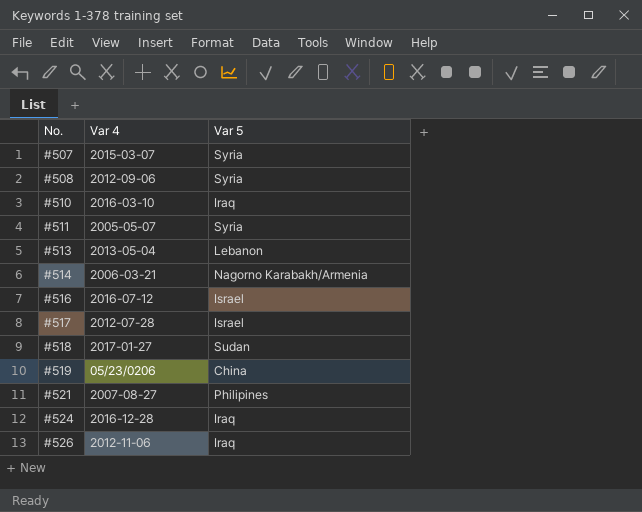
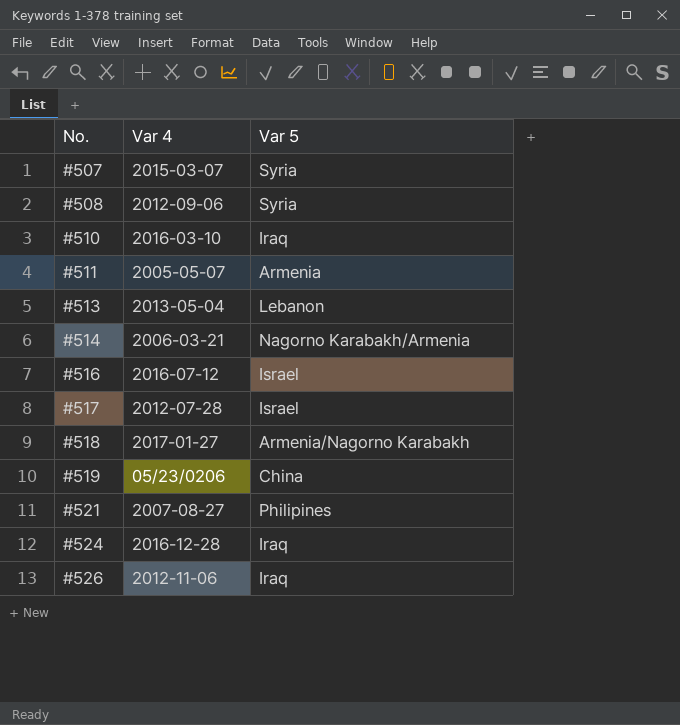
#511 | Var 5: Syria -> Armenia
#518 | Var 5: Sudan -> Armenia/Nagorno Karabakh

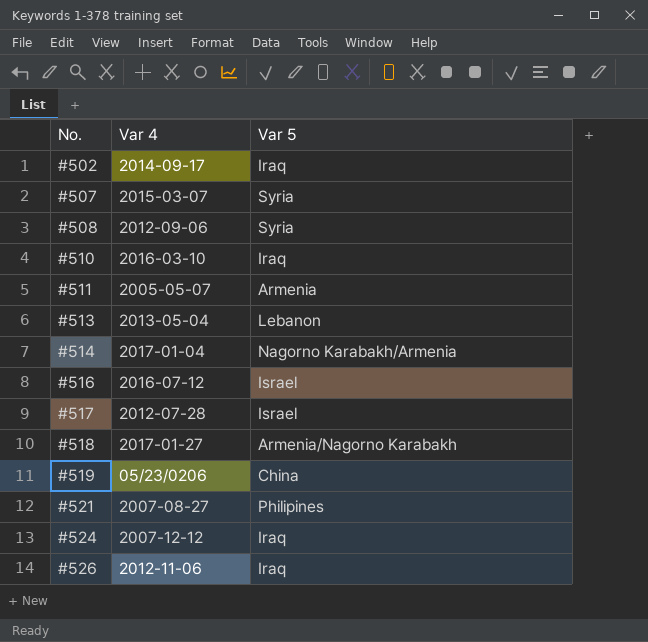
row #502: none -> 2014-09-17 | Iraq
#514 | Var 4: 2006-03-21 -> 2017-01-04
#524 | Var 4: 2016-12-28 -> 2007-12-12

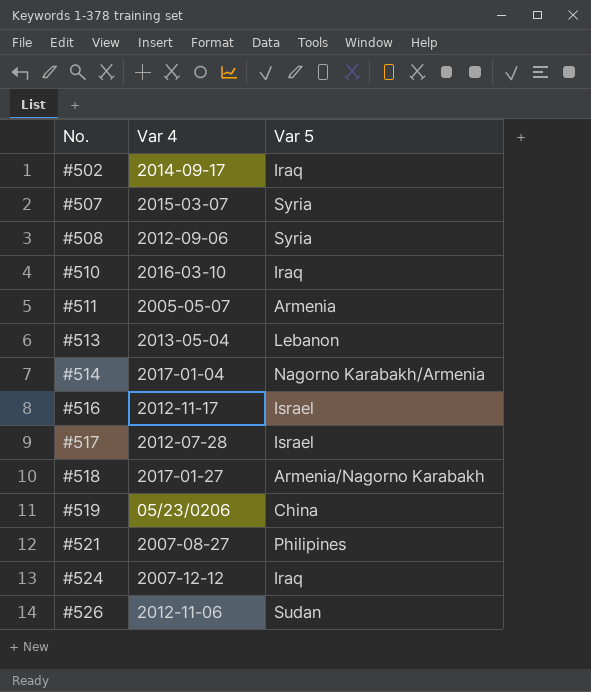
#516 | Var 4: 2016-07-12 -> 2012-11-17
#526 | Var 5: Iraq -> Sudan

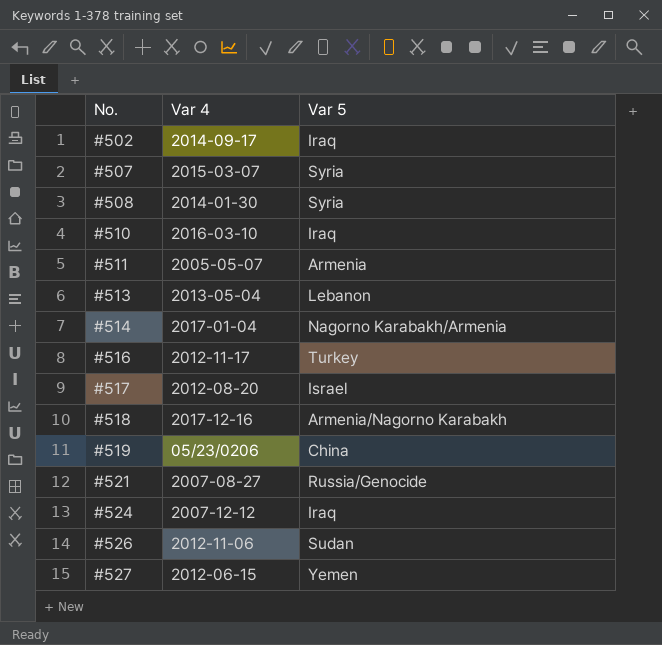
#508 | Var 4: 2012-09-06 -> 2014-01-30
#516 | Var 5: Israel -> Turkey
#517 | Var 4: 2012-07-28 -> 2012-08-20
#518 | Var 4: 2017-01-27 -> 2017-12-16
#521 | Var 5: Philipines -> Russia/Genocide
row #527: none -> 2012-06-15 | Yemen

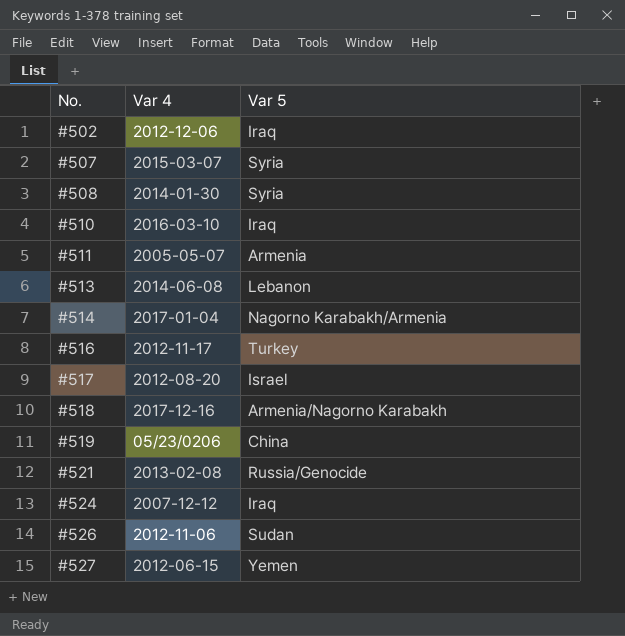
#502 | Var 4: 2014-09-17 -> 2012-12-06
#513 | Var 4: 2013-05-04 -> 2014-06-08
#521 | Var 4: 2007-08-27 -> 2013-02-08

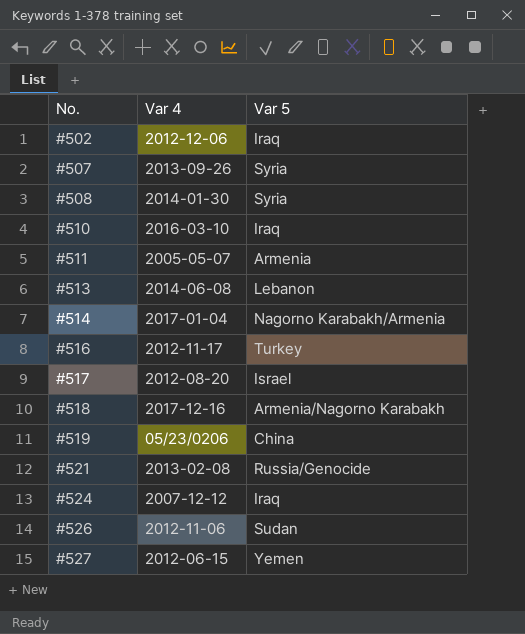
#507 | Var 4: 2015-03-07 -> 2013-09-26

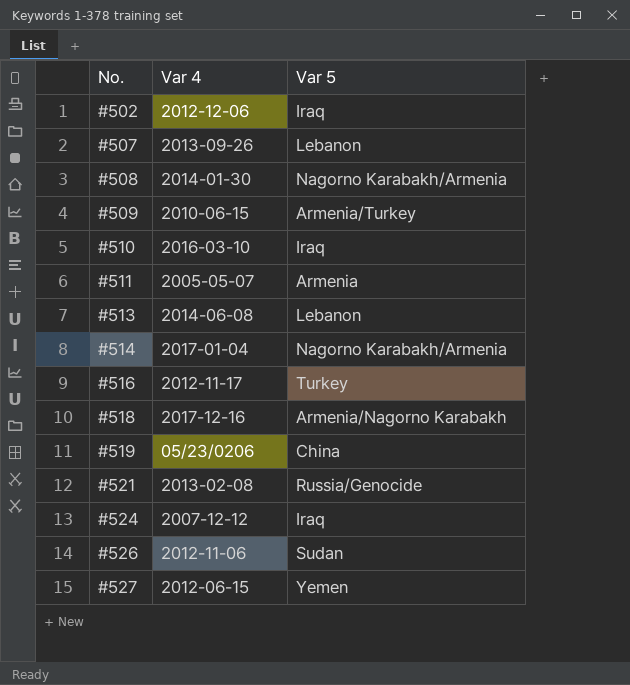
row #517: 2012-08-20 | Israel -> none
#507 | Var 5: Syria -> Lebanon
#508 | Var 5: Syria -> Nagorno Karabakh/Armenia
row #509: none -> 2010-06-15 | Armenia/Turkey

